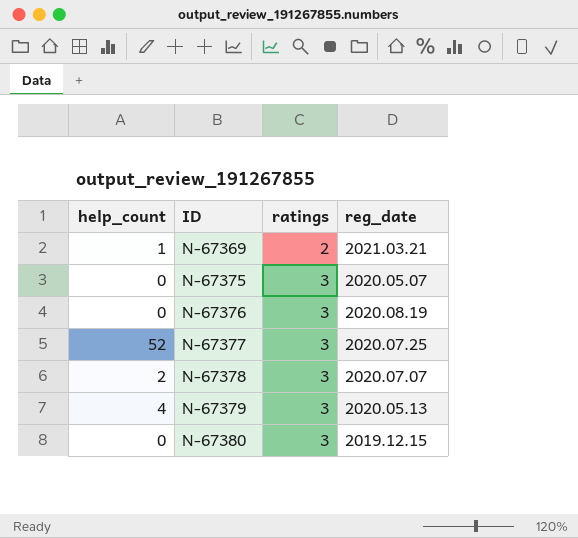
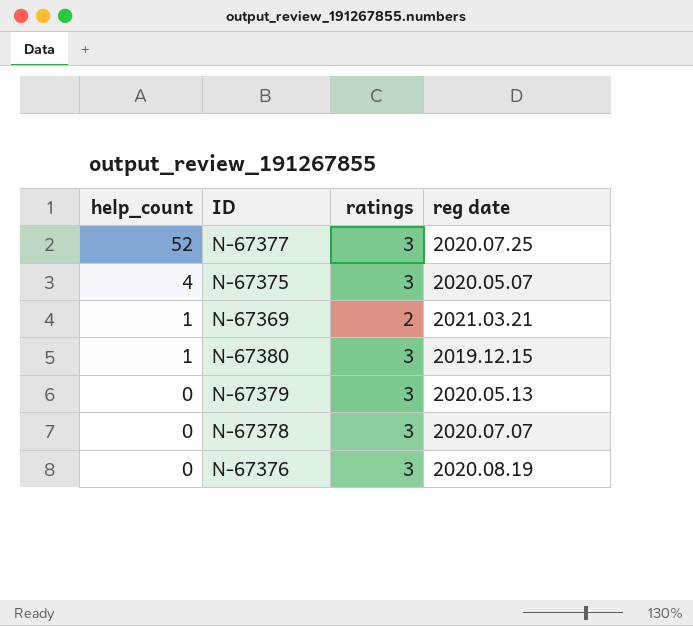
row order: ID ascending -> help_count descending
column name: reg_date -> reg date
N-67375 | help_count: 0 -> 4
N-67380 | help_count: 0 -> 1
N-67379 | help_count: 4 -> 0
N-67378 | help_count: 2 -> 0

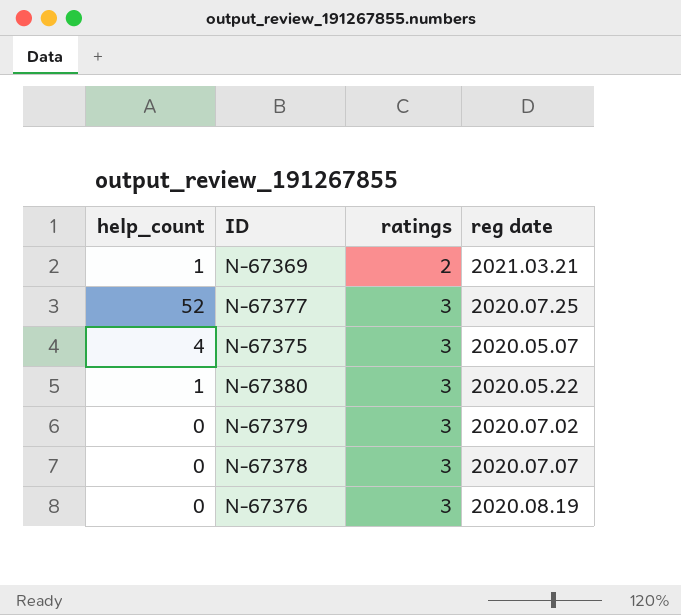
row order: help_count descending -> ratings ascending
N-67380 | reg date: 2019.12.15 -> 2020.05.22
N-67379 | reg date: 2020.05.13 -> 2020.07.02

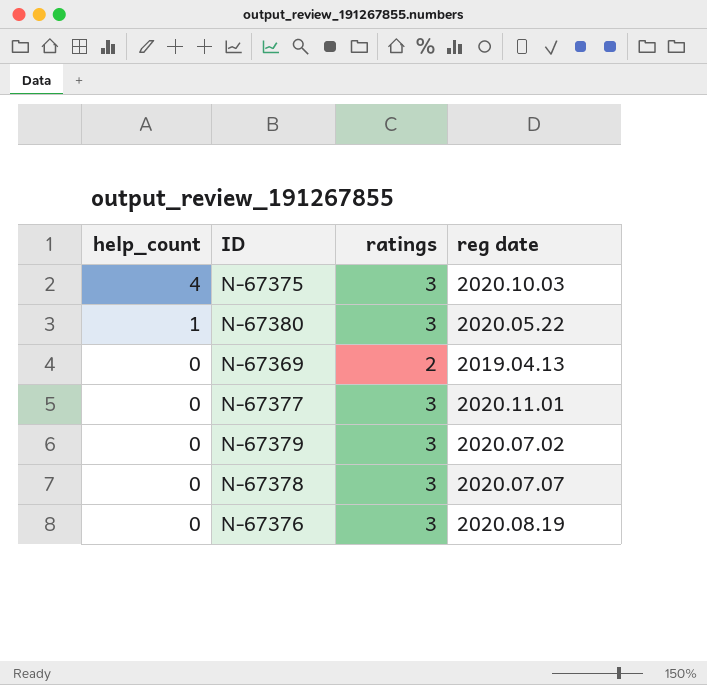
row order: ratings ascending -> help_count descending
N-67375 | reg date: 2020.05.07 -> 2020.10.03
N-67369 | help_count: 1 -> 0
N-67369 | reg date: 2021.03.21 -> 2019.04.13
N-67377 | help_count: 52 -> 0
N-67377 | reg date: 2020.07.25 -> 2020.11.01

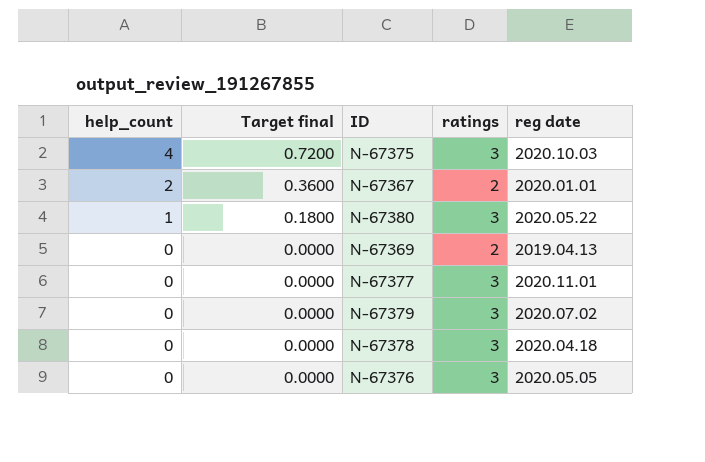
column Target final | formula: none -> [help_count] * 0.18
row N-67367: none -> 2 | 0.3600 | 2 | 2020.01.01
N-67378 | reg date: 2020.07.07 -> 2020.04.18
N-67376 | reg date: 2020.08.19 -> 2020.05.05

